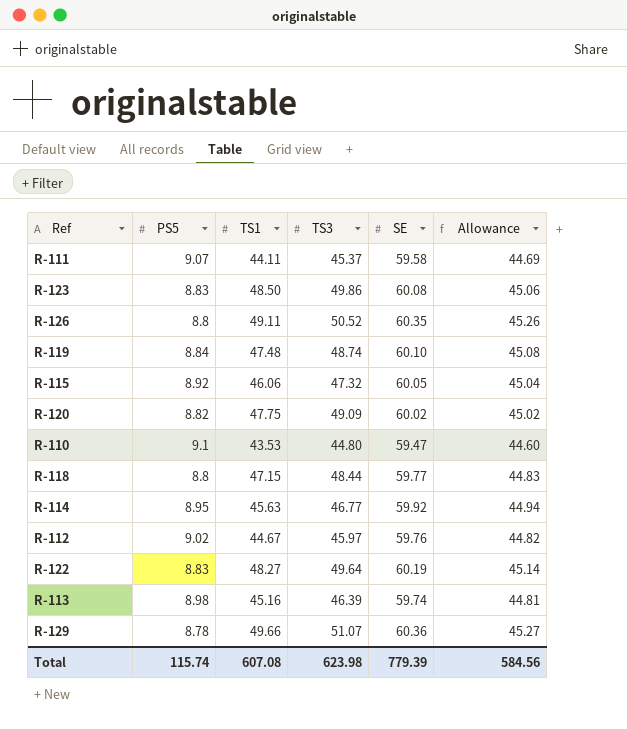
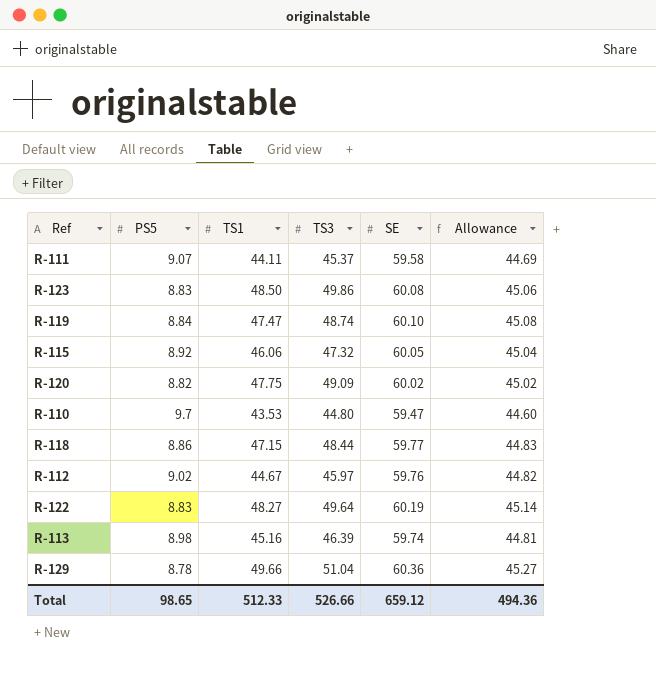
row R-126: 8.8 | 49.11 | 50.52 | 60.35 | 45.26 -> none
row R-114: 8.95 | 45.63 | 46.77 | 59.92 | 44.94 -> none
R-119 | TS1: 47.48 -> 47.47
R-110 | PS5: 9.1 -> 9.7
R-118 | PS5: 8.8 -> 8.86
R-129 | TS3: 51.07 -> 51.04
Total | PS5: 115.74 -> 98.65
Total | TS1: 607.08 -> 512.33
Total | TS3: 623.98 -> 526.66
Total | SE: 779.39 -> 659.12
Total | Allowance: 584.56 -> 494.36

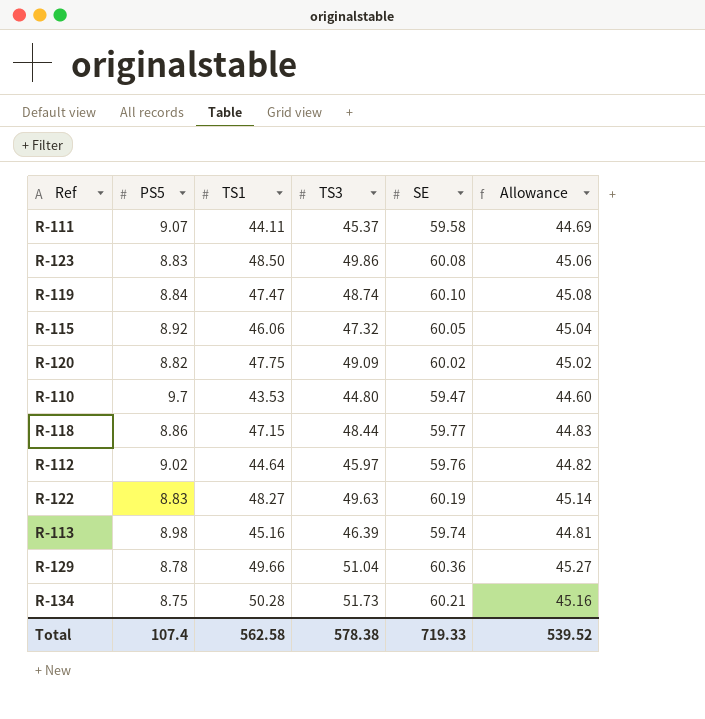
R-112 | TS1: 44.67 -> 44.64
R-122 | TS3: 49.64 -> 49.63
row R-134: none -> 8.75 | 50.28 | 51.73 | 60.21 | 45.16
Total | PS5: 98.65 -> 107.4
Total | TS1: 512.33 -> 562.58
Total | TS3: 526.66 -> 578.38
Total | SE: 659.12 -> 719.33
Total | Allowance: 494.36 -> 539.52

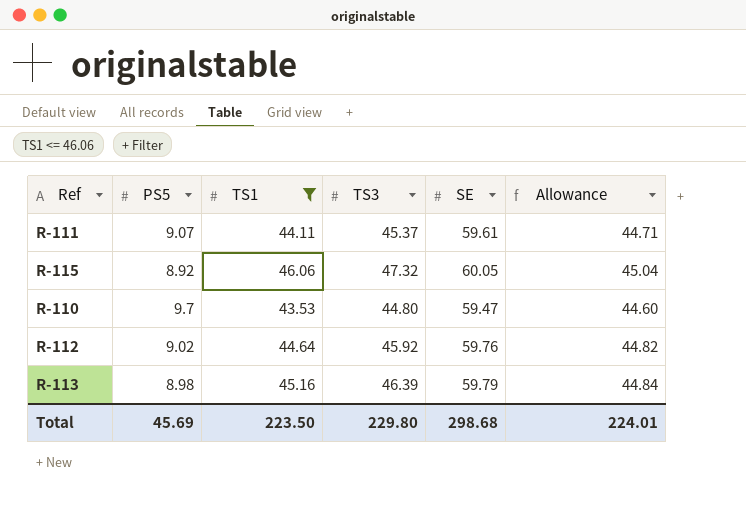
filter: none -> TS1 <= 46.06
R-111 | SE: 59.58 -> 59.61
R-111 | Allowance: 44.69 -> 44.71
R-112 | TS3: 45.97 -> 45.92
R-113 | SE: 59.74 -> 59.79
R-113 | Allowance: 44.81 -> 44.84
Total | PS5: 107.4 -> 45.69
Total | TS1: 562.58 -> 223.50
Total | TS3: 578.38 -> 229.80
Total | SE: 719.33 -> 298.68
Total | Allowance: 539.52 -> 224.01

